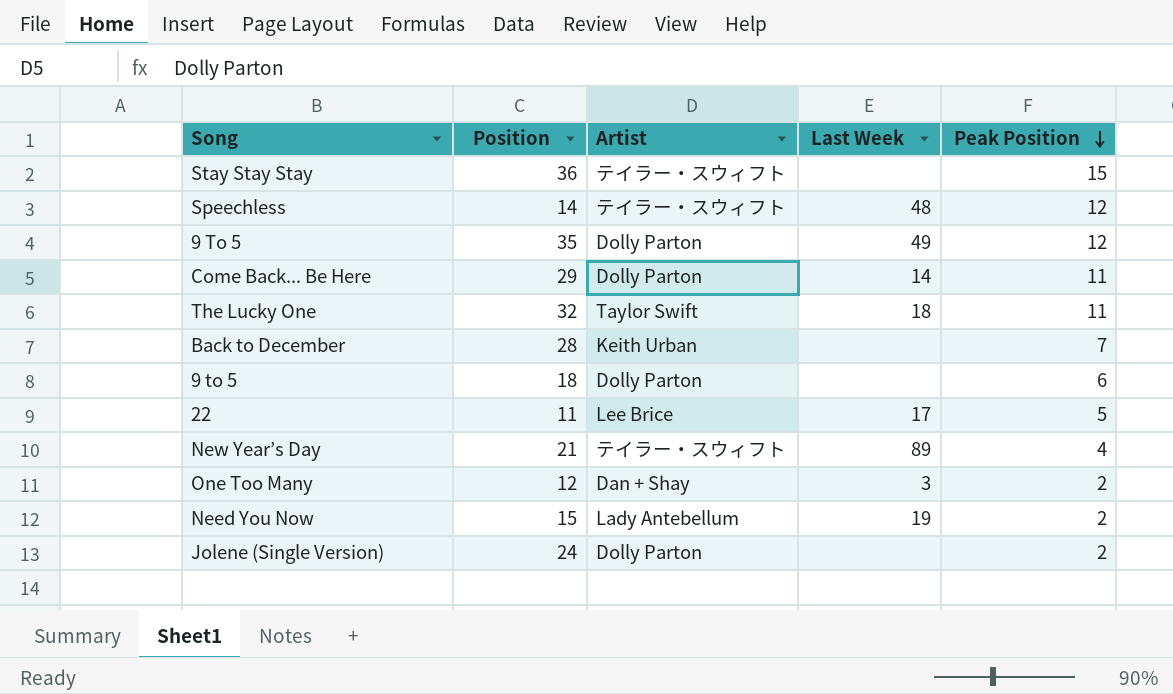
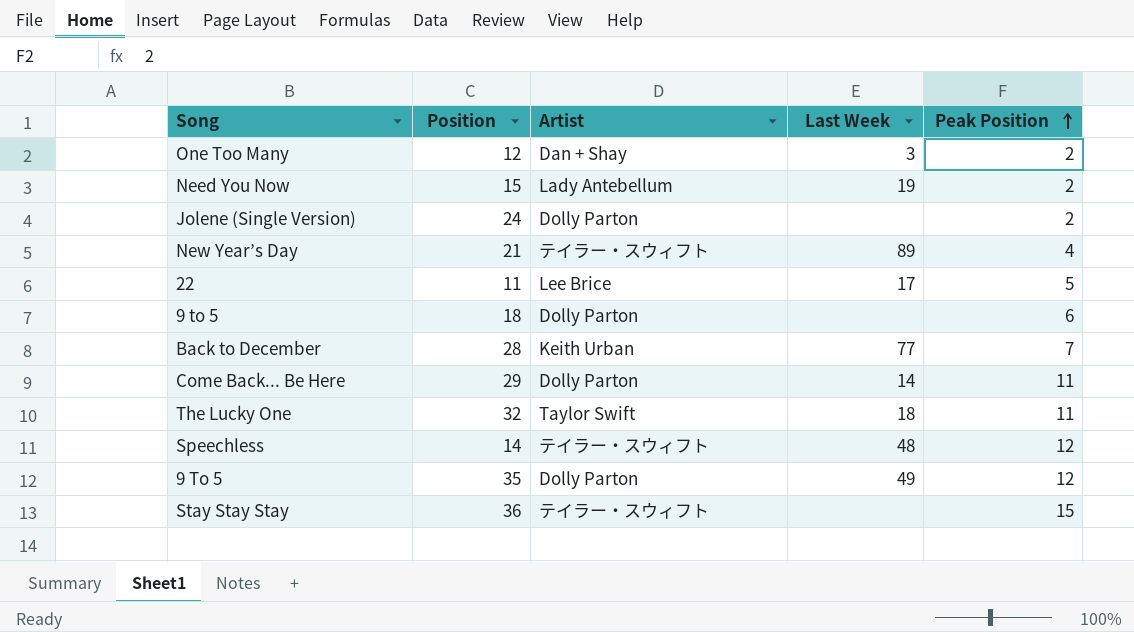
row order: Peak Position descending -> Peak Position ascending
Back to December | Last Week: none -> 77

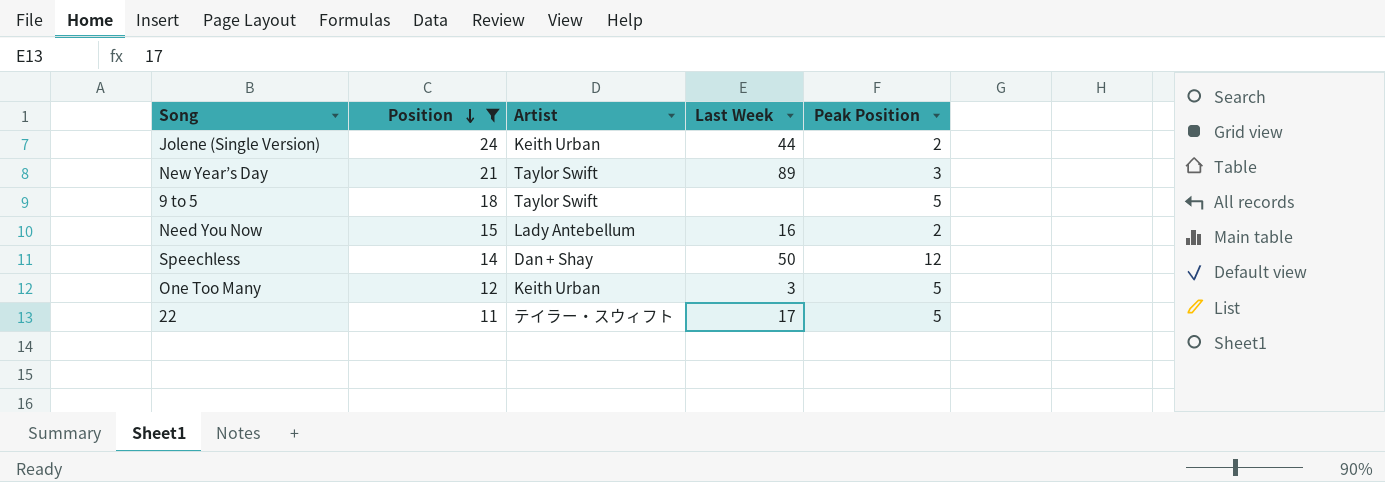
filter: none -> Position <= 24
row order: Peak Position ascending -> Position descending
Jolene (Single Version) | Artist: Dolly Parton -> Keith Urban
Jolene (Single Version) | Last Week: none -> 44
New Year’s Day | Artist: テイラー・スウィフト -> Taylor Swift
New Year’s Day | Peak Position: 4 -> 3
9 to 5 | Artist: Dolly Parton -> Taylor Swift
9 to 5 | Peak Position: 6 -> 5
Need You Now | Last Week: 19 -> 16
Speechless | Artist: テイラー・スウィフト -> Dan + Shay
Speechless | Last Week: 48 -> 50
One Too Many | Artist: Dan + Shay -> Keith Urban
One Too Many | Peak Position: 2 -> 5
22 | Artist: Lee Brice -> テイラー・スウィフト

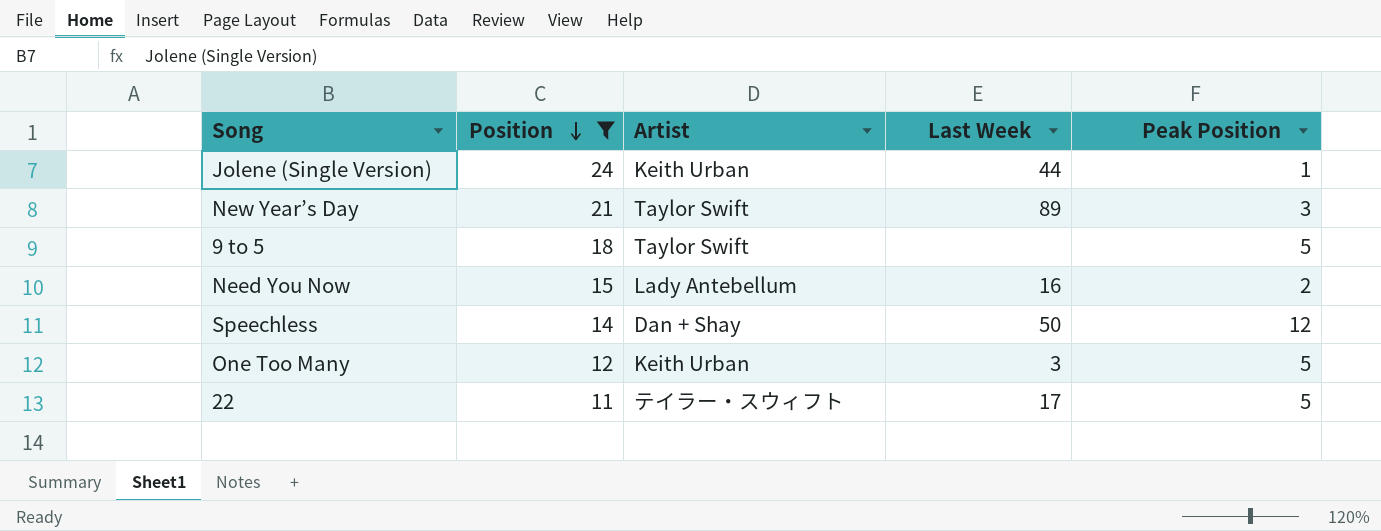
Jolene (Single Version) | Peak Position: 2 -> 1

